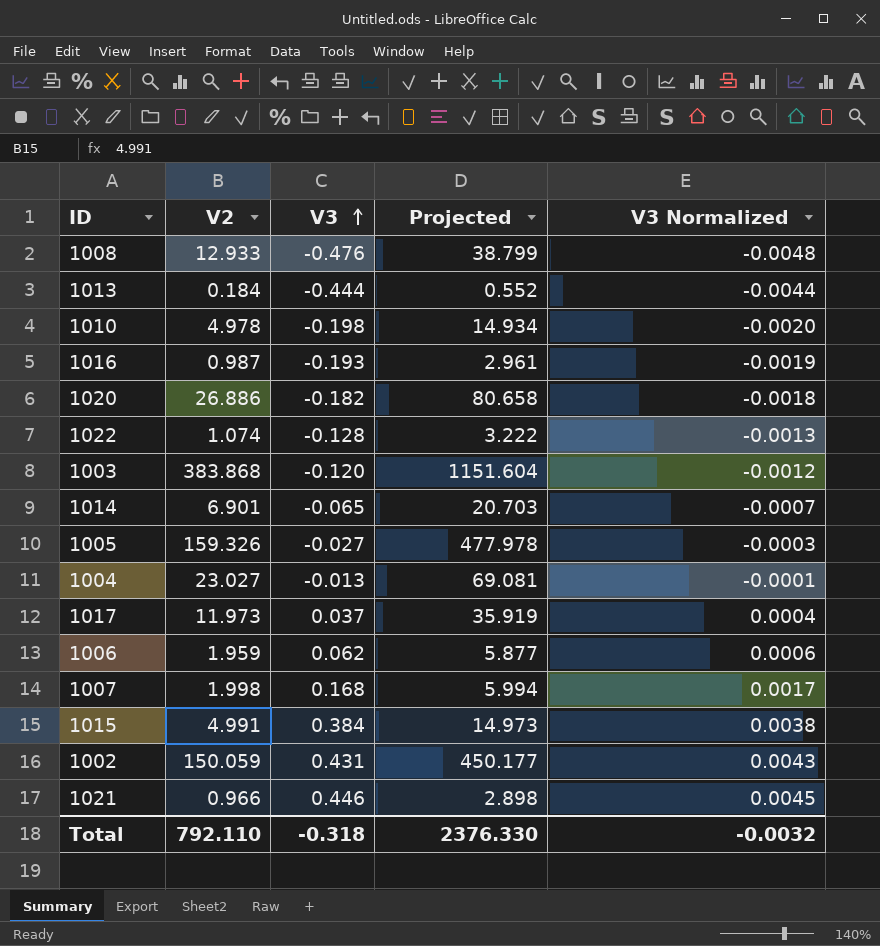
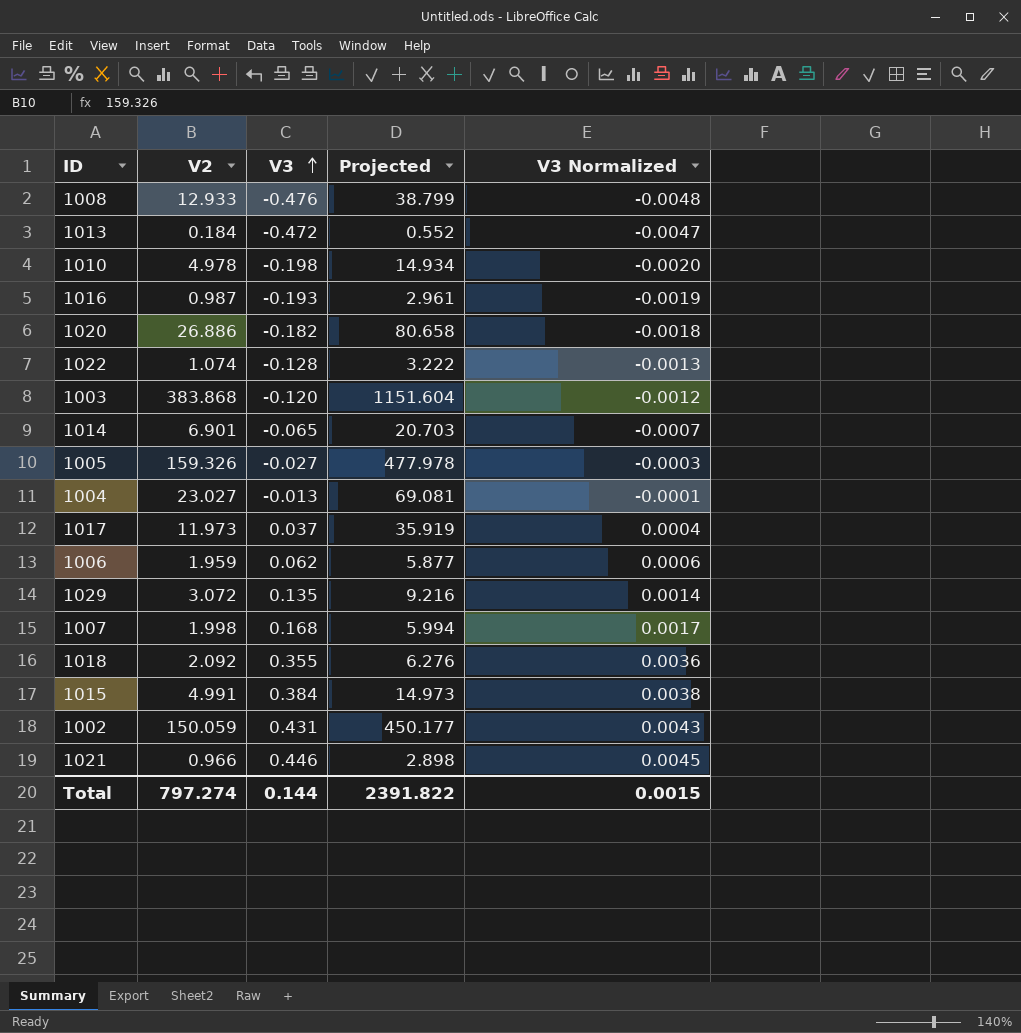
1013 | V3: -0.444 -> -0.472
1013 | V3 Normalized: -0.0044 -> -0.0047
row 1029: none -> 3.072 | 0.135 | 9.216 | 0.0014
row 1018: none -> 2.092 | 0.355 | 6.276 | 0.0036
Total | V2: 792.110 -> 797.274
Total | V3: -0.318 -> 0.144
Total | Projected: 2376.330 -> 2391.822
Total | V3 Normalized: -0.0032 -> 0.0015

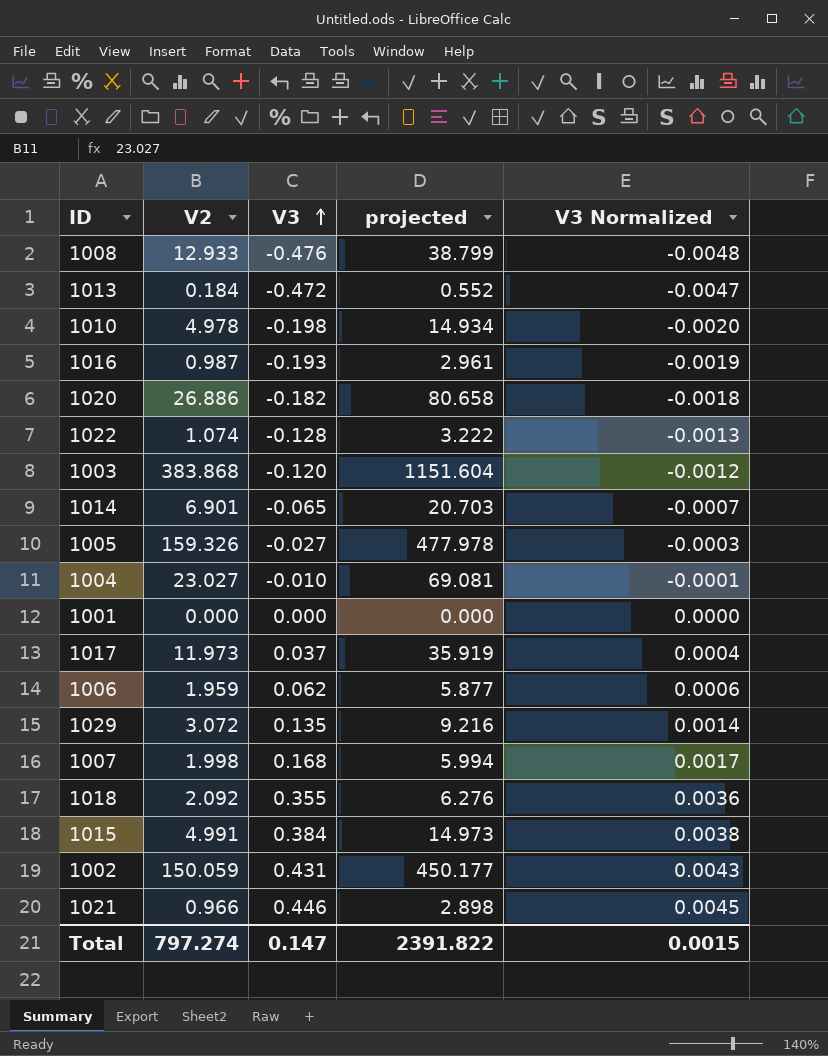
column name: Projected -> projected
1004 | V3: -0.013 -> -0.010
row 1001: none -> 0.000 | 0.000 | 0.000 | 0.0000
Total | V3: 0.144 -> 0.147

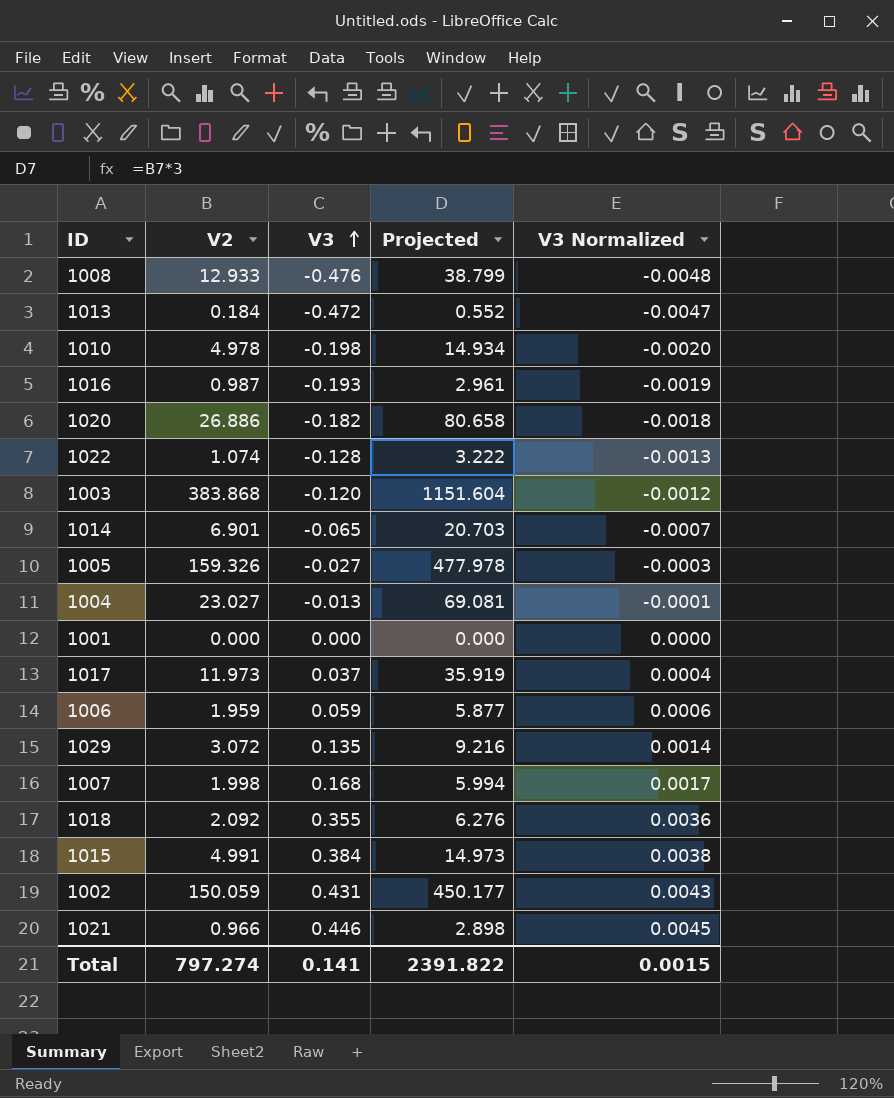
column name: projected -> Projected
1004 | V3: -0.010 -> -0.013
1006 | V3: 0.062 -> 0.059
Total | V3: 0.147 -> 0.141

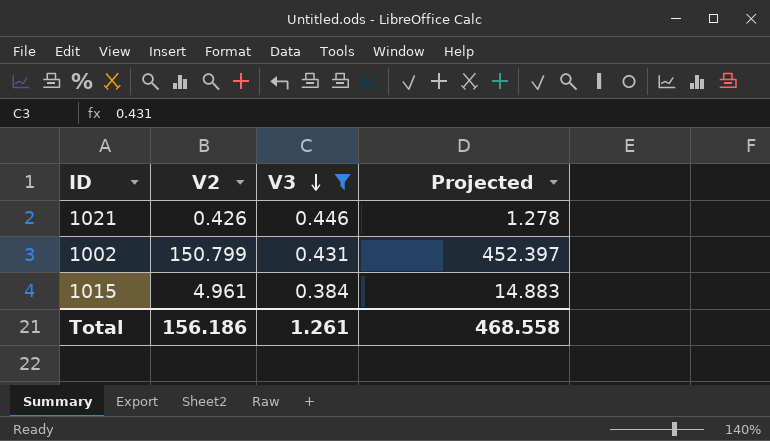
filter: none -> V3 >= 0.384
row order: V3 ascending -> V3 descending
column V3 Normalized | formula: [V3] * 0.01 -> none
1021 | V2: 0.966 -> 0.426
1021 | Projected: 2.898 -> 1.278
1002 | V2: 150.059 -> 150.799
1002 | Projected: 450.177 -> 452.397
1015 | V2: 4.991 -> 4.961
1015 | Projected: 14.973 -> 14.883
Total | V2: 797.274 -> 156.186
Total | V3: 0.141 -> 1.261
Total | Projected: 2391.822 -> 468.558

